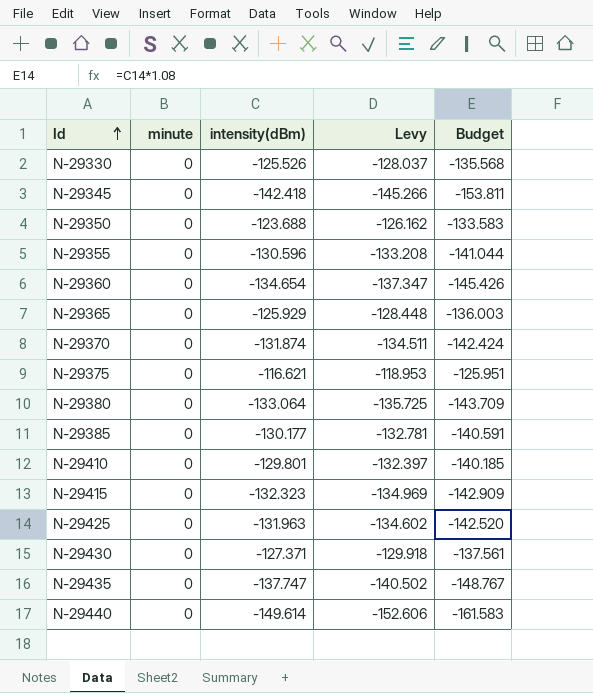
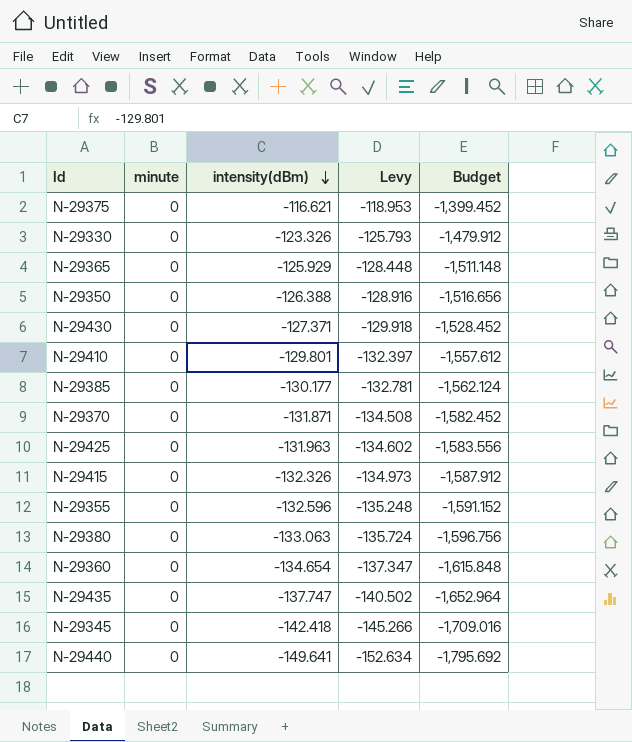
row order: Id ascending -> intensity(dBm) descending
column Budget | formula: [intensity(dBm)] * 1.08 -> [intensity(dBm)] * 12
N-29330 | intensity(dBm): -125.526 -> -123.326
N-29330 | Levy: -128.037 -> -125.793
N-29350 | intensity(dBm): -123.688 -> -126.388
N-29350 | Levy: -126.162 -> -128.916
N-29370 | intensity(dBm): -131.874 -> -131.871
N-29370 | Levy: -134.511 -> -134.508
N-29415 | intensity(dBm): -132.323 -> -132.326
N-29415 | Levy: -134.969 -> -134.973
N-29355 | intensity(dBm): -130.596 -> -132.596
N-29355 | Levy: -133.208 -> -135.248
N-29380 | intensity(dBm): -133.064 -> -133.063
N-29380 | Levy: -135.725 -> -135.724
N-29440 | intensity(dBm): -149.614 -> -149.641
N-29440 | Levy: -152.606 -> -152.634

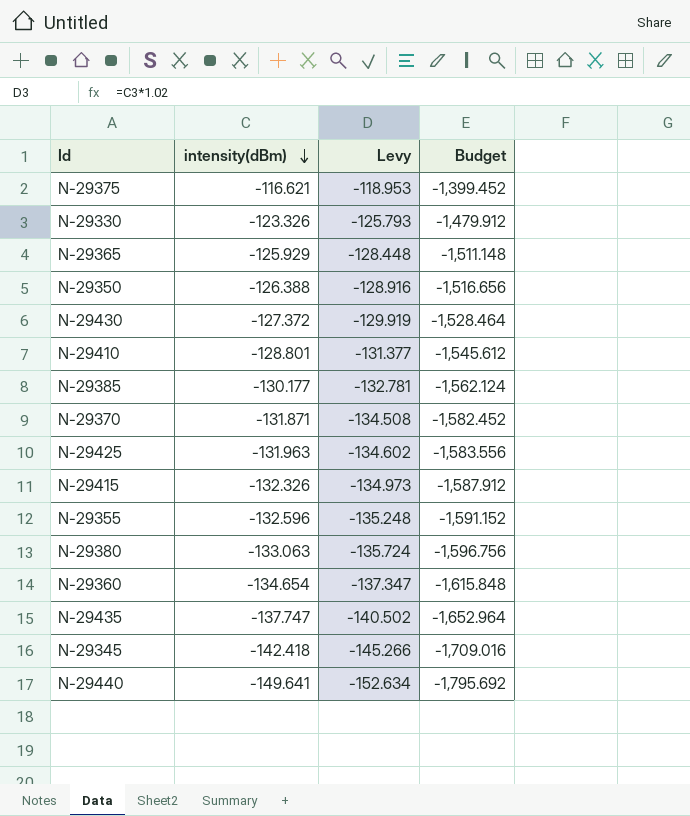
column minute | position: 2 -> none
N-29430 | intensity(dBm): -127.371 -> -127.372
N-29430 | Levy: -129.918 -> -129.919
N-29430 | Budget: -1,528.452 -> -1,528.464
N-29410 | intensity(dBm): -129.801 -> -128.801
N-29410 | Levy: -132.397 -> -131.377
N-29410 | Budget: -1,557.612 -> -1,545.612

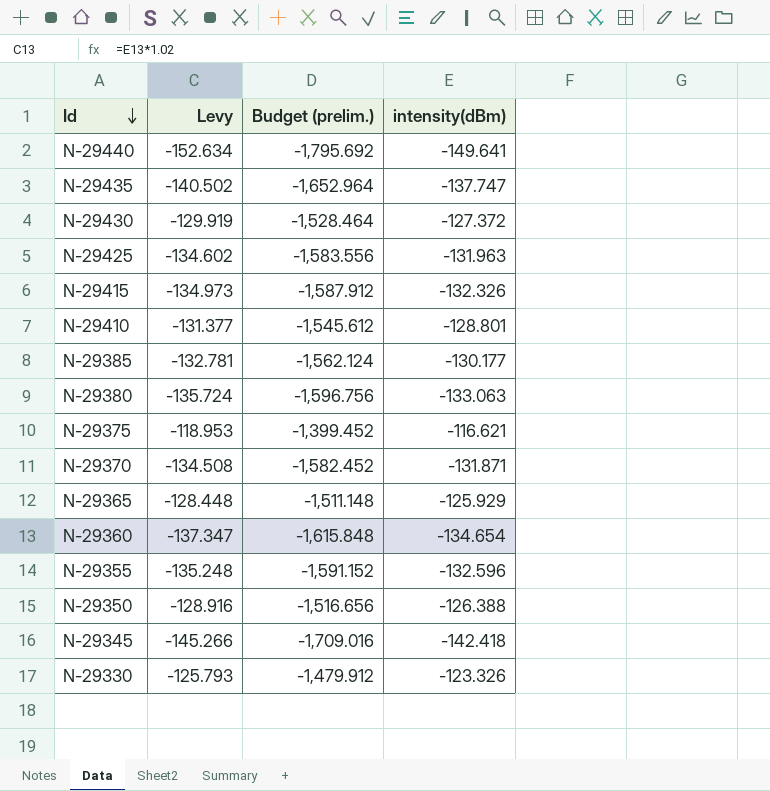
row order: intensity(dBm) descending -> Id descending
column name: Budget -> Budget (prelim.)
column intensity(dBm) | position: 2 -> 4

